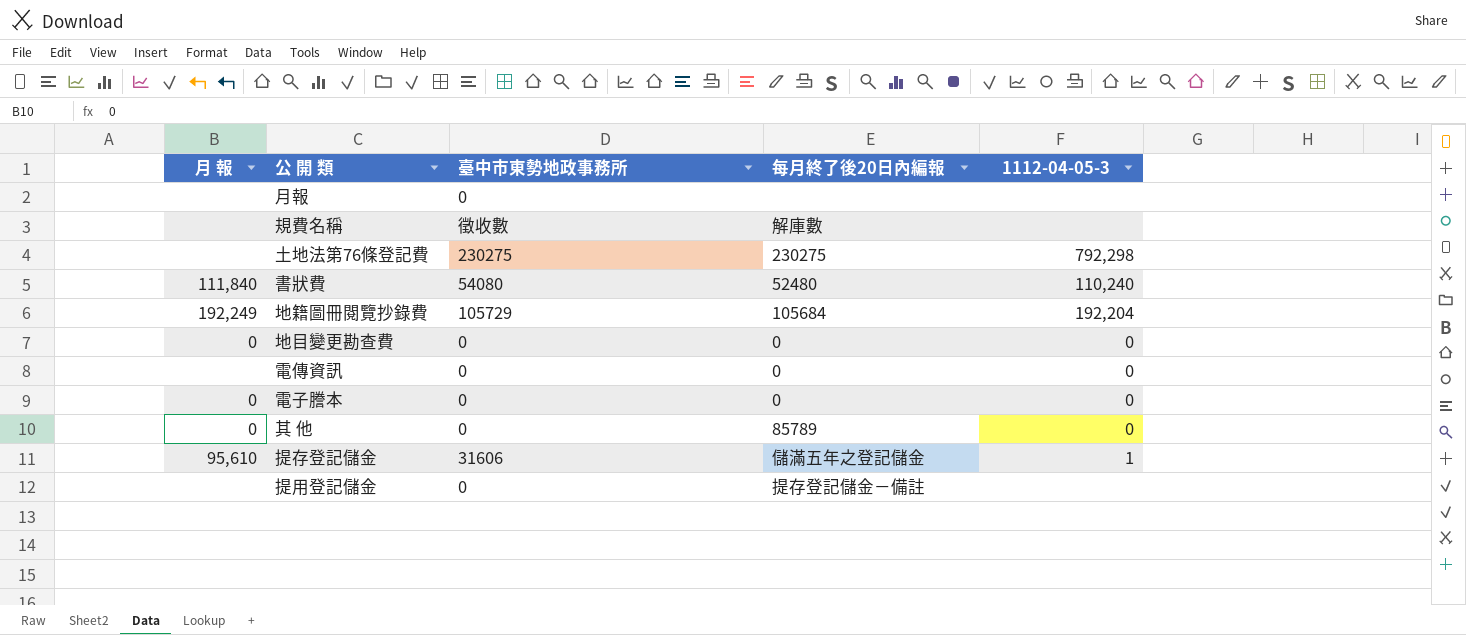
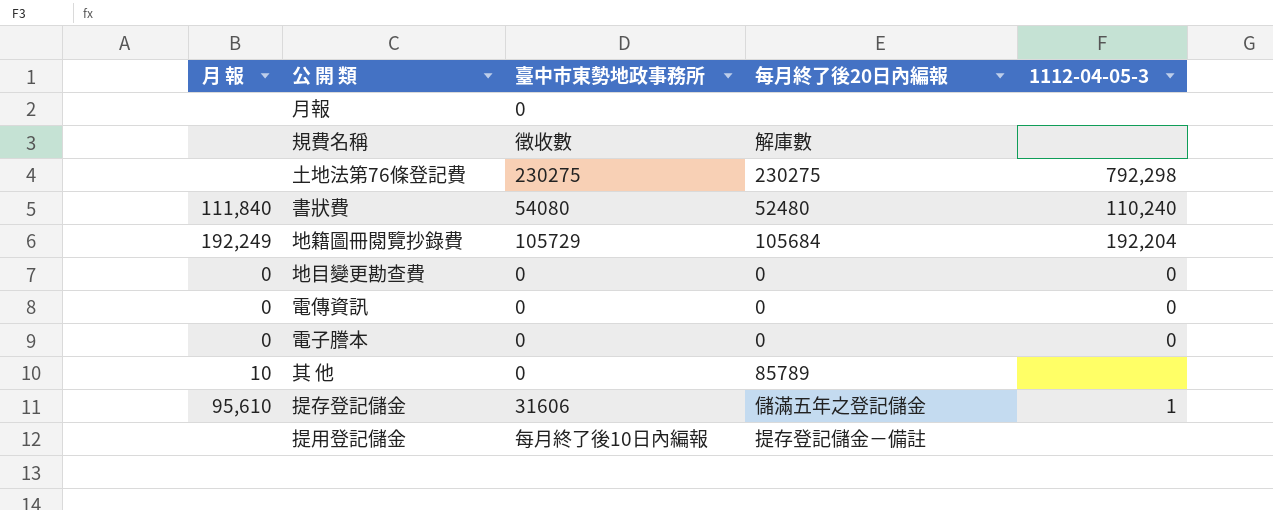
電傳資訊 | 月 報: none -> 0
其 他 | 月 報: 0 -> 10
其 他 | 1112-04-05-3: 0 -> none
提用登記儲金 | 臺中市東勢地政事務所: 0 -> 每月終了後10日內編報

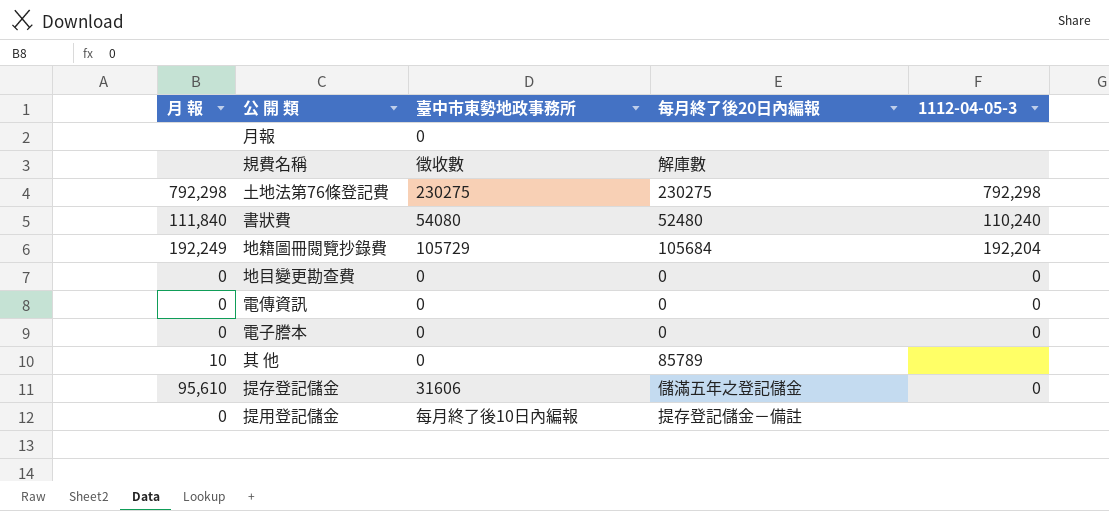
土地法第76條登記費 | 月 報: none -> 792,298
提存登記儲金 | 1112-04-05-3: 1 -> 0
提用登記儲金 | 月 報: none -> 0

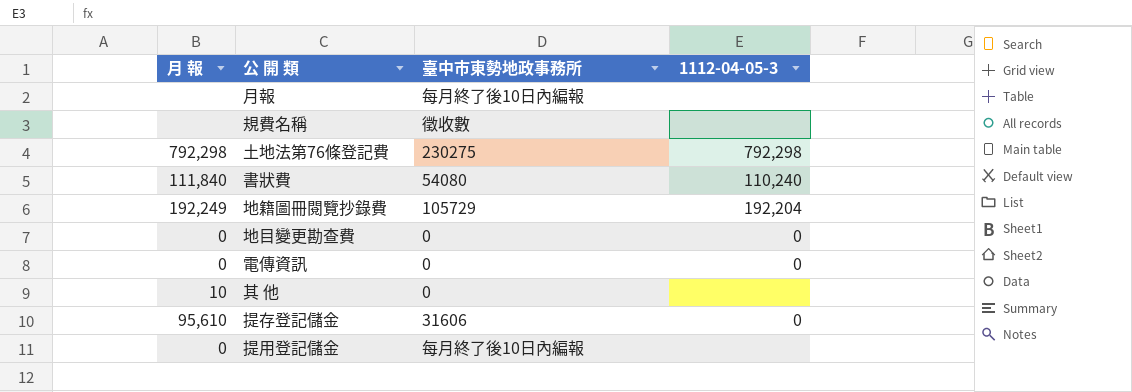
column 每月終了後20日內編報 | position: 4 -> none
row 電子謄本: 0 | 0 | 0 | 0 -> none
月報 | 臺中市東勢地政事務所: 0 -> 每月終了後10日內編報

